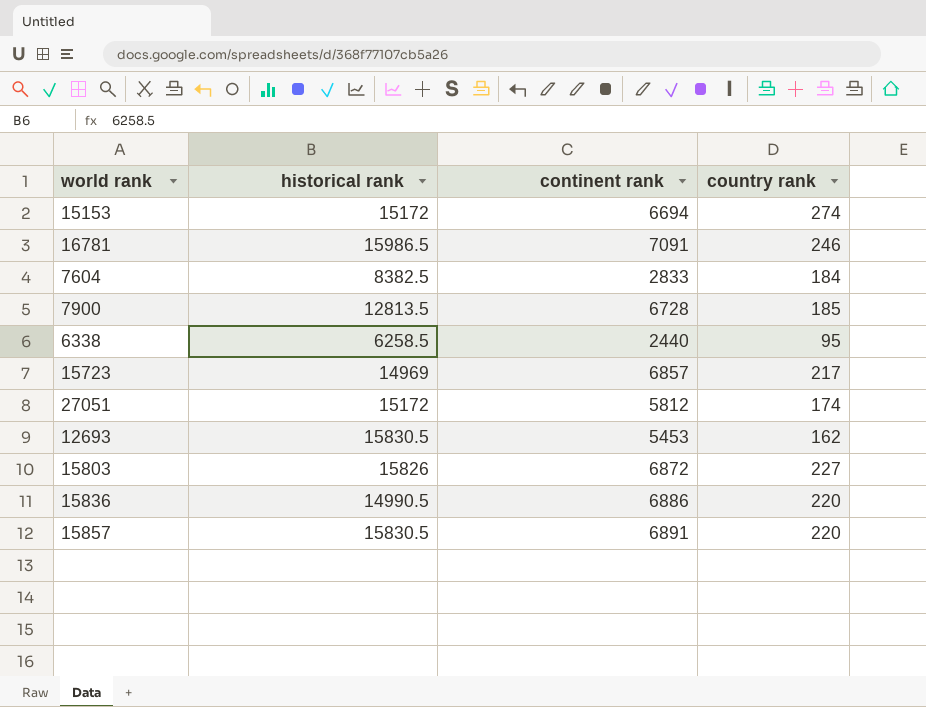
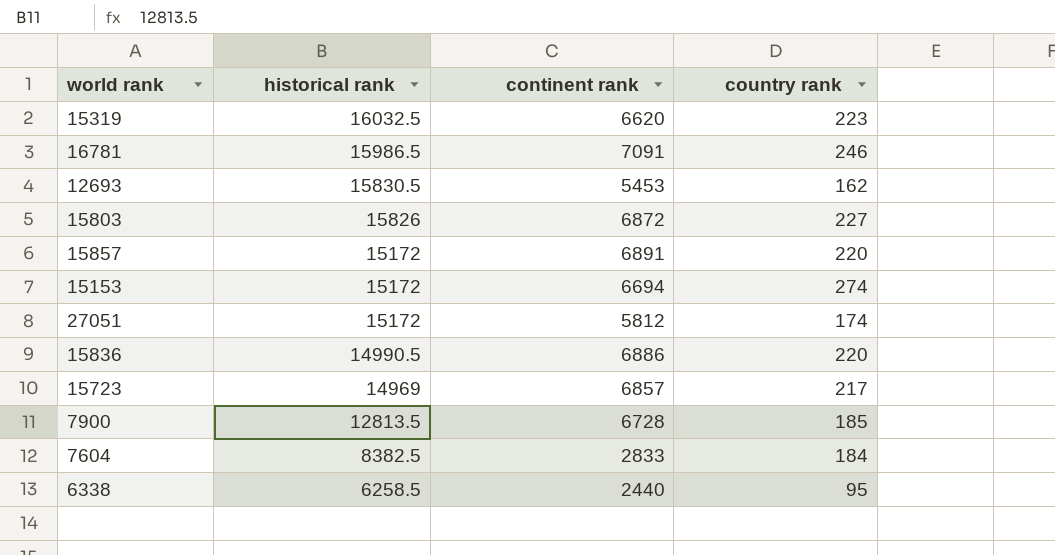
row order: none -> historical rank descending
row 15319: none -> 16032.5 | 6620 | 223
15857 | historical rank: 15830.5 -> 15172

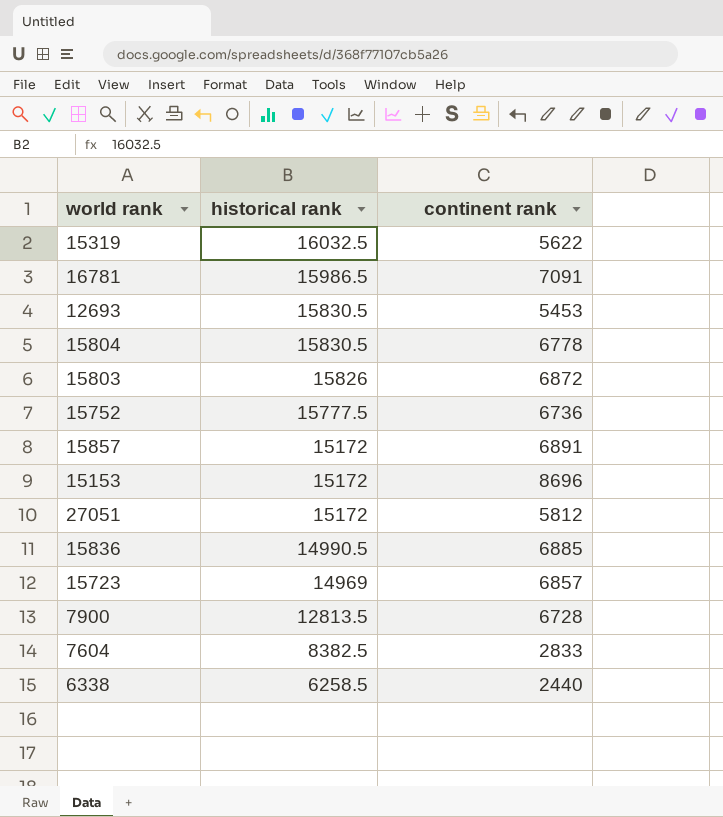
column country rank | position: 4 -> none
15319 | continent rank: 6620 -> 5622
row 15804: none -> 15830.5 | 6778
row 15752: none -> 15777.5 | 6736
15153 | continent rank: 6694 -> 8696
15836 | continent rank: 6886 -> 6885

